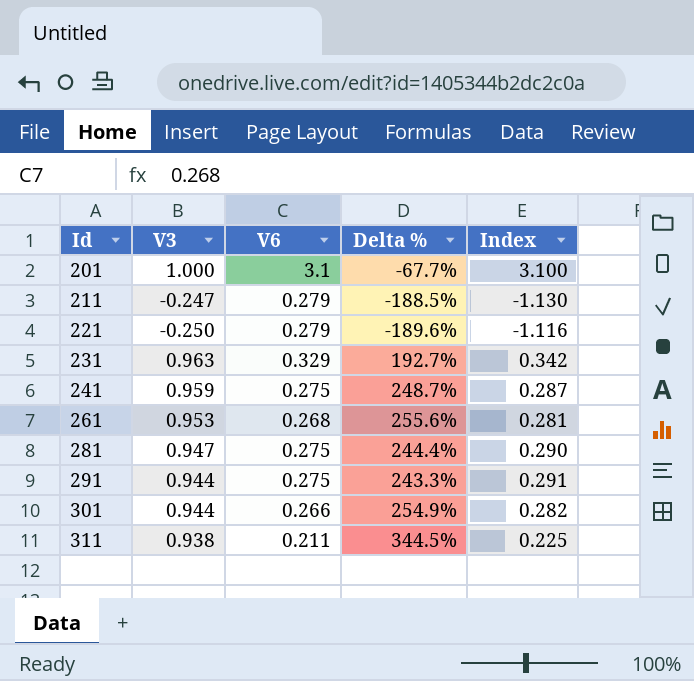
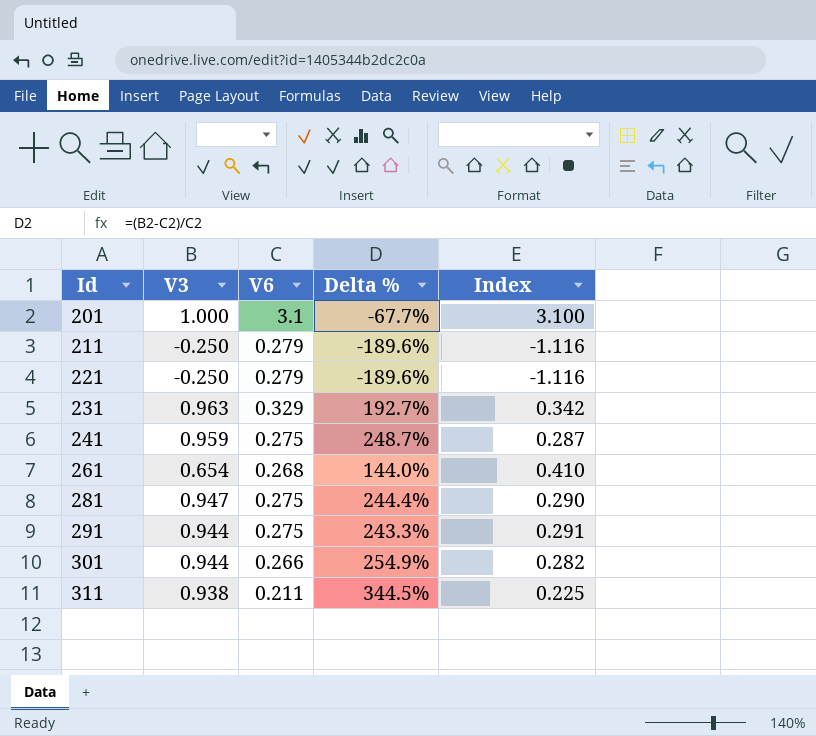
211 | V3: -0.247 -> -0.250
211 | Delta %: -188.5% -> -189.6%
211 | Index: -1.130 -> -1.116
261 | V3: 0.953 -> 0.654
261 | Delta %: 255.6% -> 144.0%
261 | Index: 0.281 -> 0.410

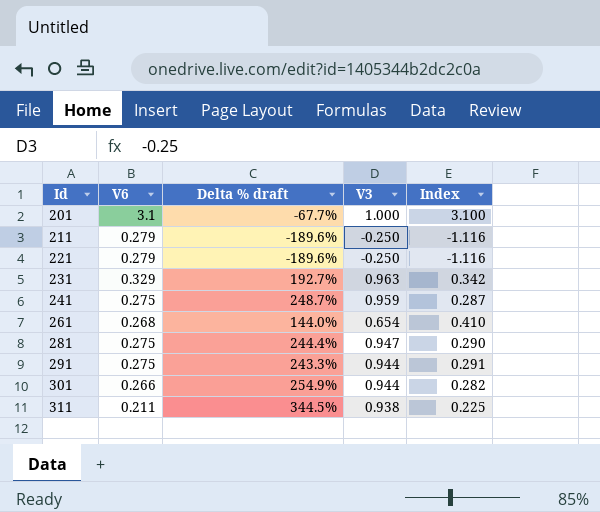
column name: Delta % -> Delta % draft
column V3 | position: 2 -> 4

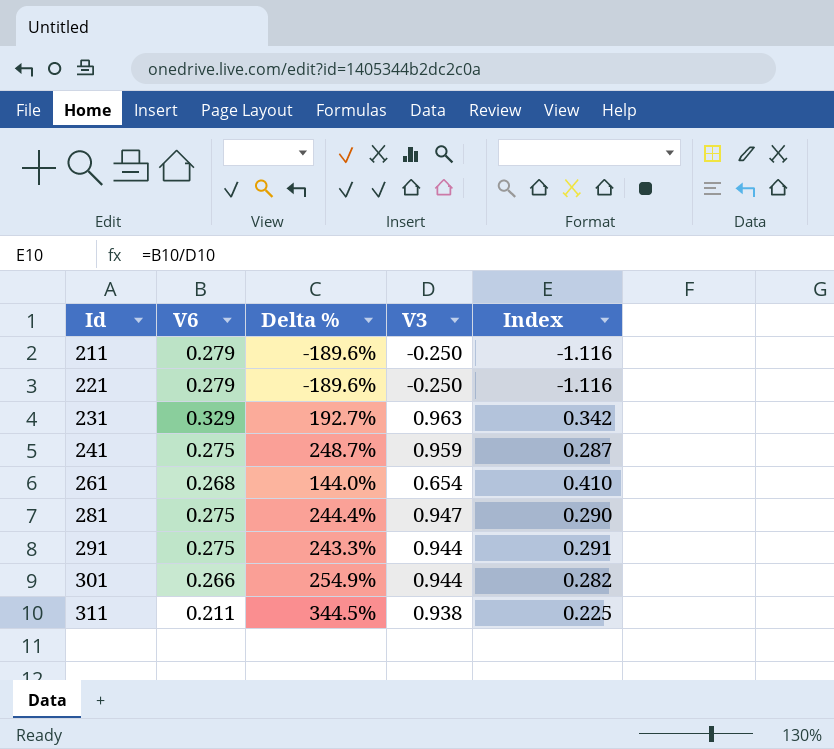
column name: Delta % draft -> Delta %
row 201: 3.1 | -67.7% | 1.000 | 3.100 -> none

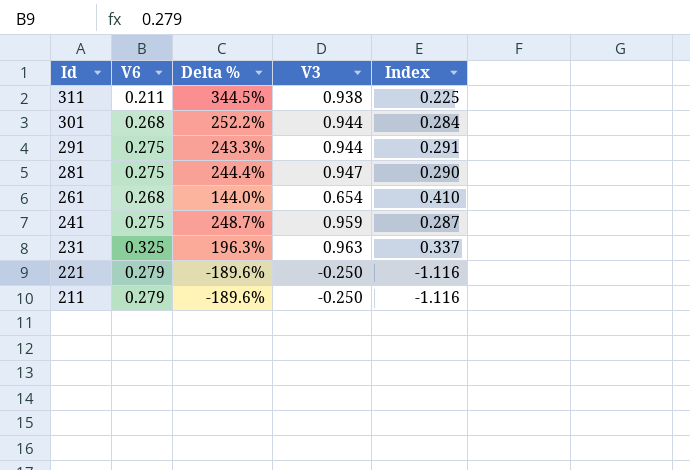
row order: Id ascending -> Id descending
301 | V6: 0.266 -> 0.268
301 | Delta %: 254.9% -> 252.2%
301 | Index: 0.282 -> 0.284
231 | V6: 0.329 -> 0.325
231 | Delta %: 192.7% -> 196.3%
231 | Index: 0.342 -> 0.337

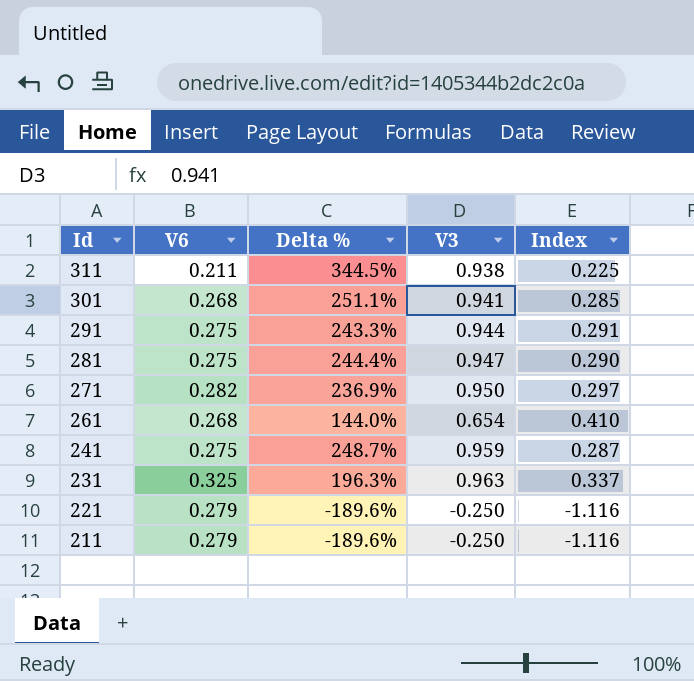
301 | Delta %: 252.2% -> 251.1%
301 | V3: 0.944 -> 0.941
301 | Index: 0.284 -> 0.285
row 271: none -> 0.282 | 236.9% | 0.950 | 0.297

